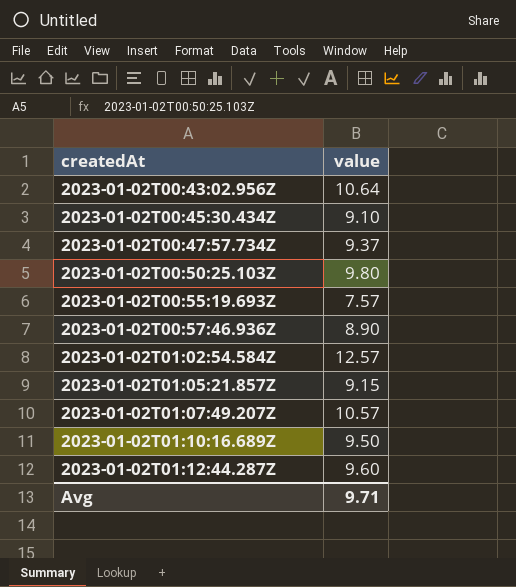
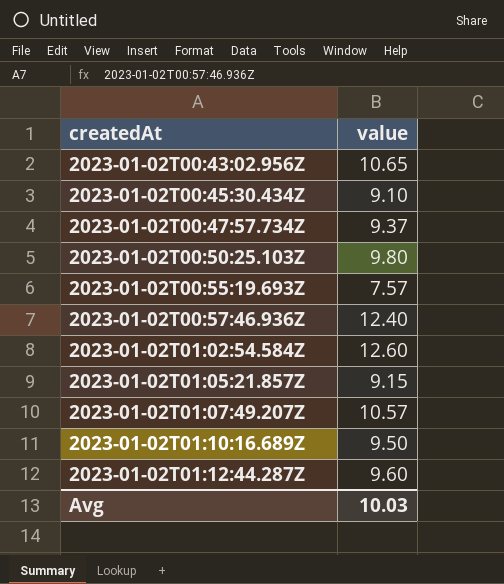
2023-01-02T00:43:02.956Z | value: 10.64 -> 10.65
2023-01-02T00:57:46.936Z | value: 8.90 -> 12.40
2023-01-02T01:02:54.584Z | value: 12.57 -> 12.60
Avg | value: 9.71 -> 10.03

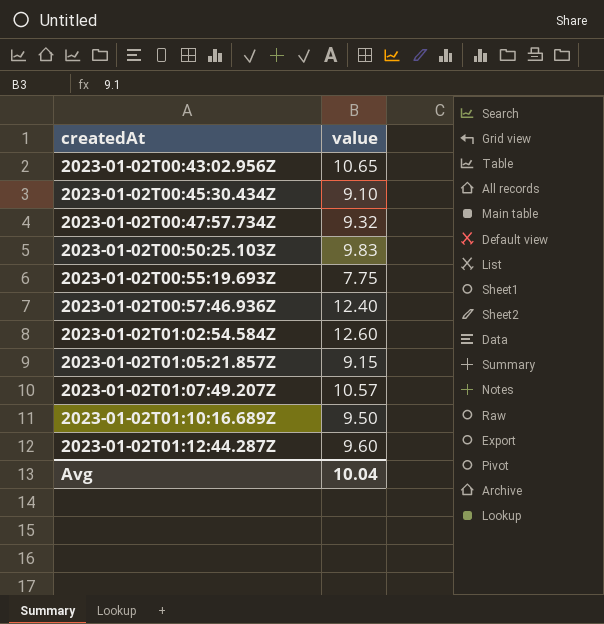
2023-01-02T00:47:57.734Z | value: 9.37 -> 9.32
2023-01-02T00:50:25.103Z | value: 9.80 -> 9.83
2023-01-02T00:55:19.693Z | value: 7.57 -> 7.75
Avg | value: 10.03 -> 10.04

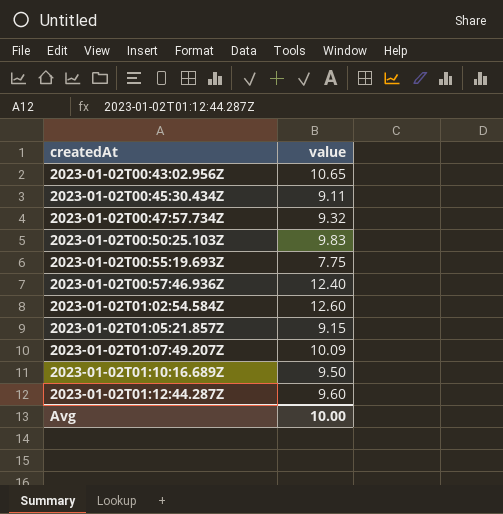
2023-01-02T00:45:30.434Z | value: 9.10 -> 9.11
2023-01-02T01:07:49.207Z | value: 10.57 -> 10.09
Avg | value: 10.04 -> 10.00

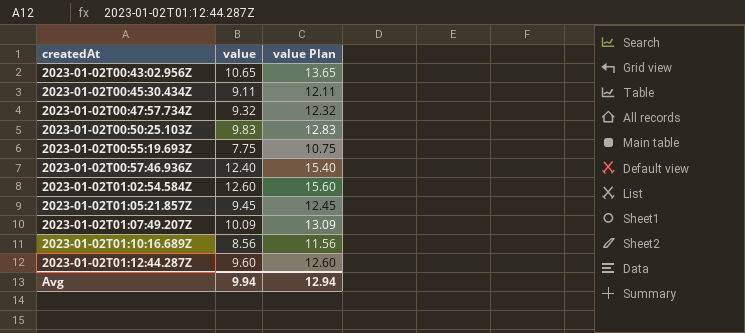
column value Plan | formula: none -> [value] + 3
2023-01-02T01:05:21.857Z | value: 9.15 -> 9.45
2023-01-02T01:10:16.689Z | value: 9.50 -> 8.56
Avg | value: 10.00 -> 9.94

